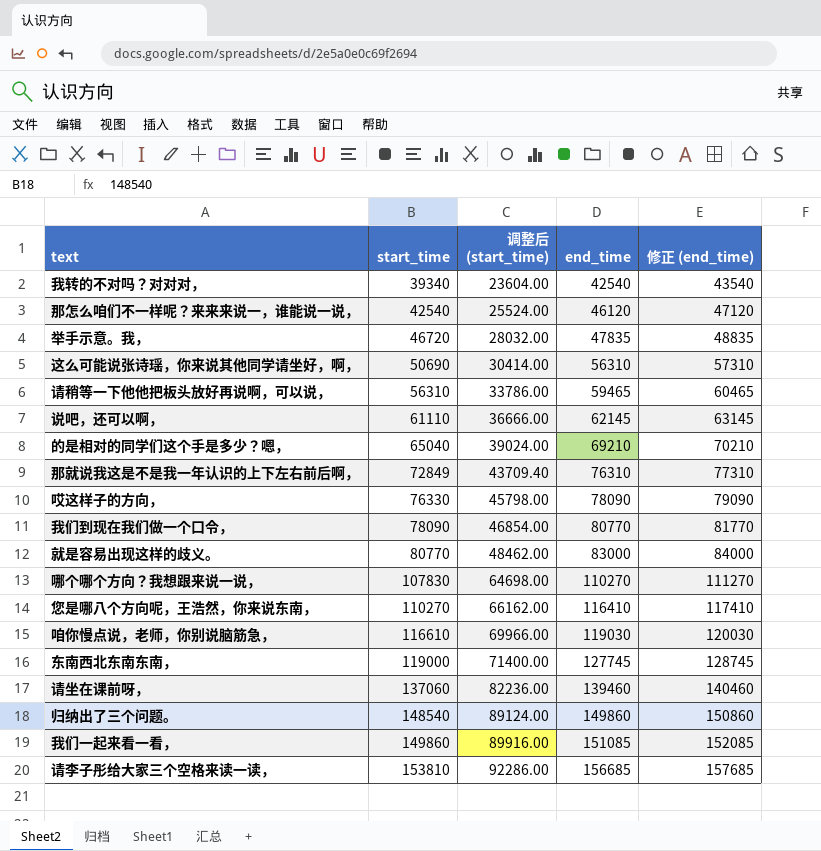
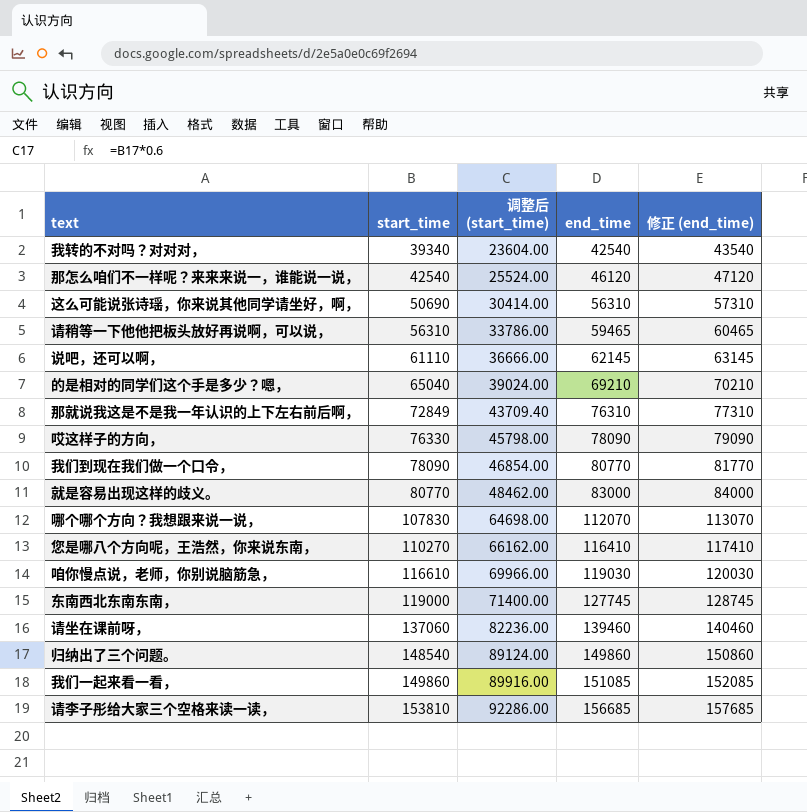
row 举手示意。我，: 46720 | 28032.00 | 47835 | 48835 -> none
哪个哪个方向？我想跟来说一说， | end_time: 110270 -> 112070
哪个哪个方向？我想跟来说一说， | 修正 (end_time): 111270 -> 113070

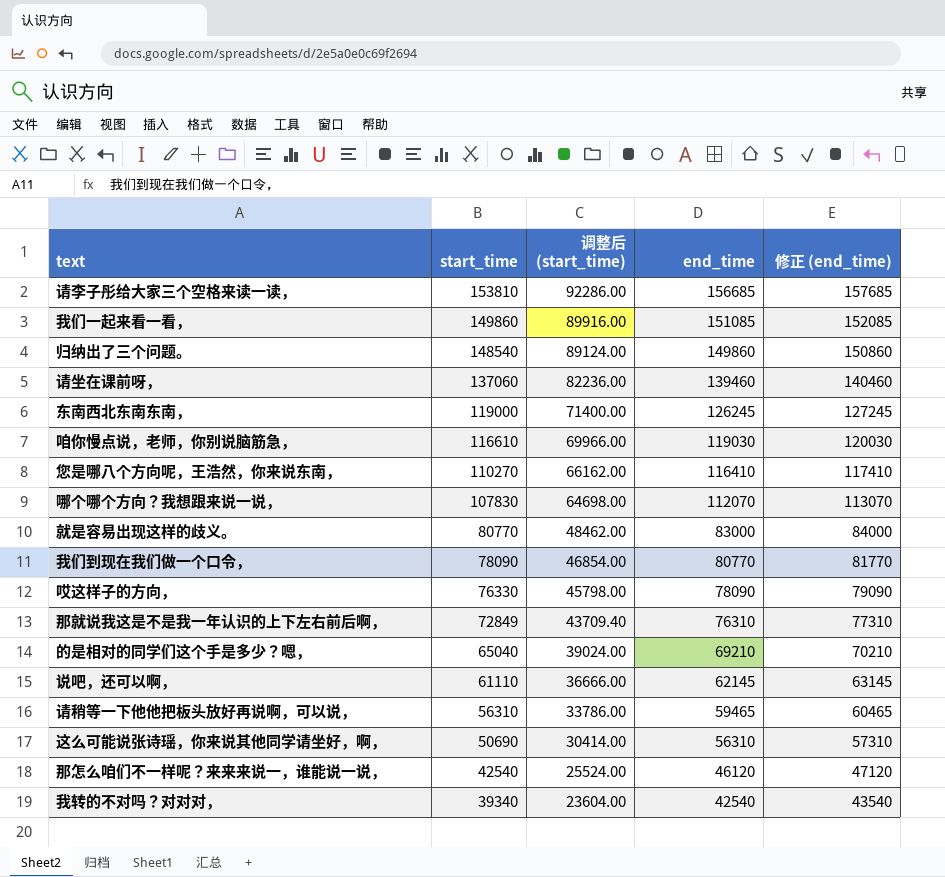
row order: start_time ascending -> start_time descending
东南西北东南东南， | end_time: 127745 -> 126245
东南西北东南东南， | 修正 (end_time): 128745 -> 127245

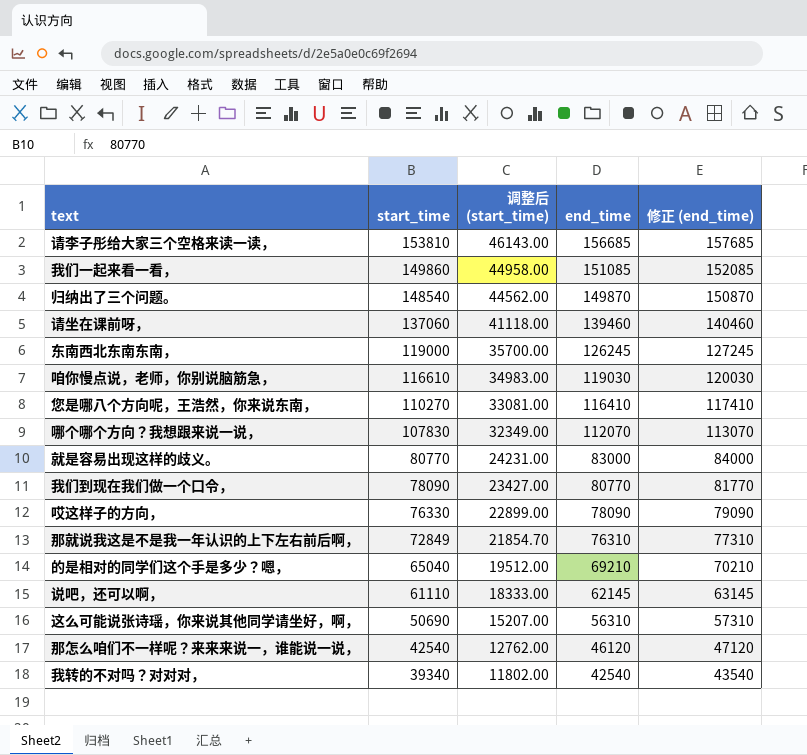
column 调整后 (start_time) | formula: [start_time] * 0.6 -> [start_time] * 0.3
row 请稍等一下他他把板头放好再说啊，可以说，: 56310 | 33786.00 | 59465 | 60465 -> none
归纳出了三个问题。 | end_time: 149860 -> 149870
归纳出了三个问题。 | 修正 (end_time): 150860 -> 150870

